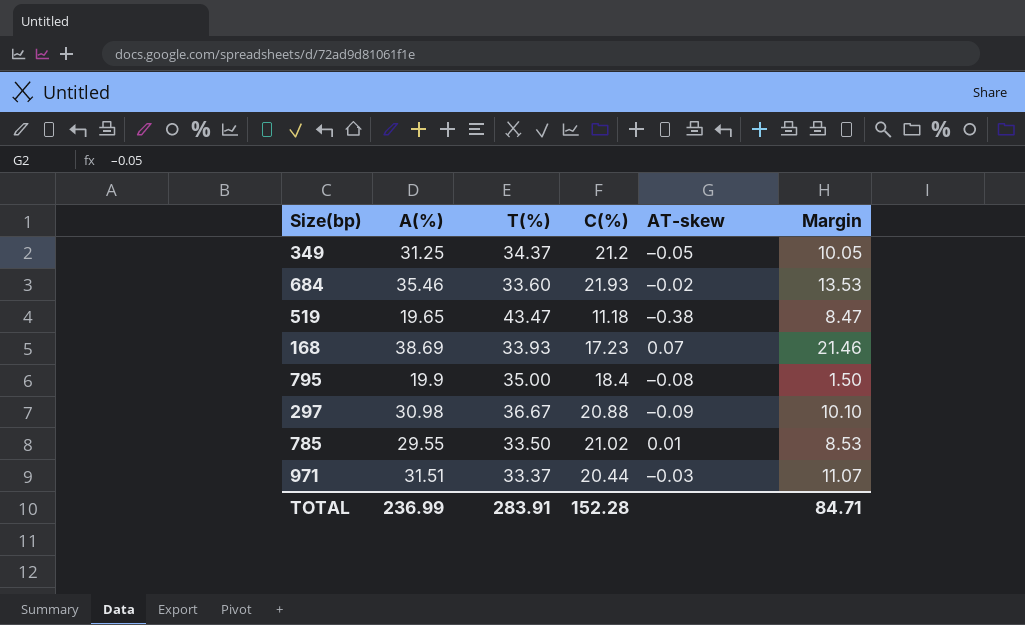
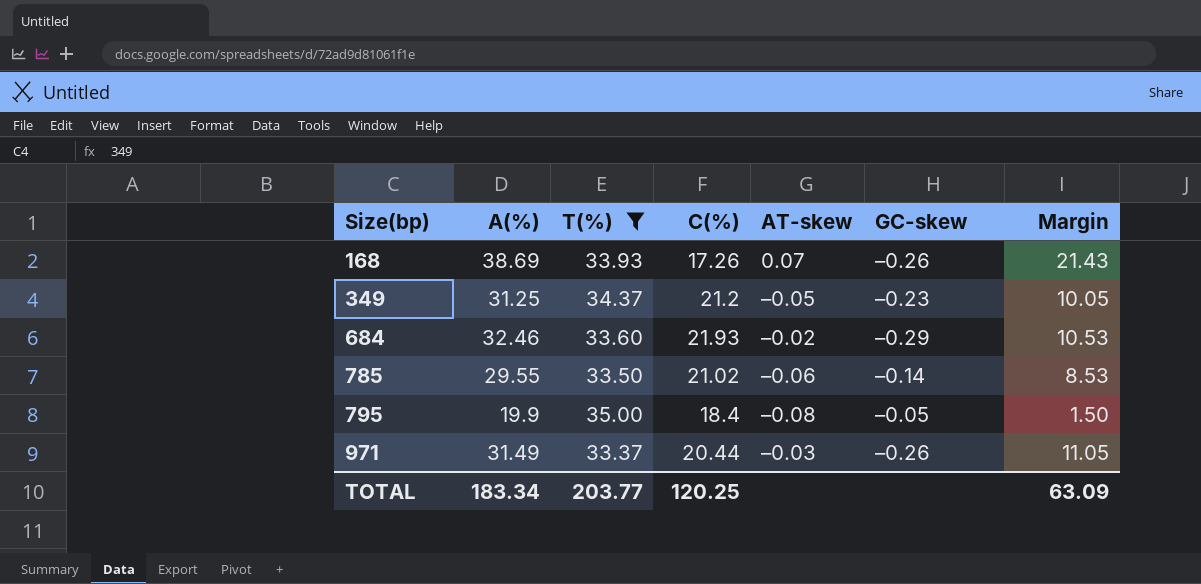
filter: none -> T(%) <= 35.00
row order: none -> Size(bp) ascending
column GC-skew | position: none -> 6
168 | C(%): 17.23 -> 17.26
168 | Margin: 21.46 -> 21.43
684 | A(%): 35.46 -> 32.46
684 | Margin: 13.53 -> 10.53
785 | AT-skew: 0.01 -> –0.06
971 | A(%): 31.51 -> 31.49
971 | Margin: 11.07 -> 11.05
TOTAL | A(%): 236.99 -> 183.34
TOTAL | T(%): 283.91 -> 203.77
TOTAL | C(%): 152.28 -> 120.25
TOTAL | Margin: 84.71 -> 63.09

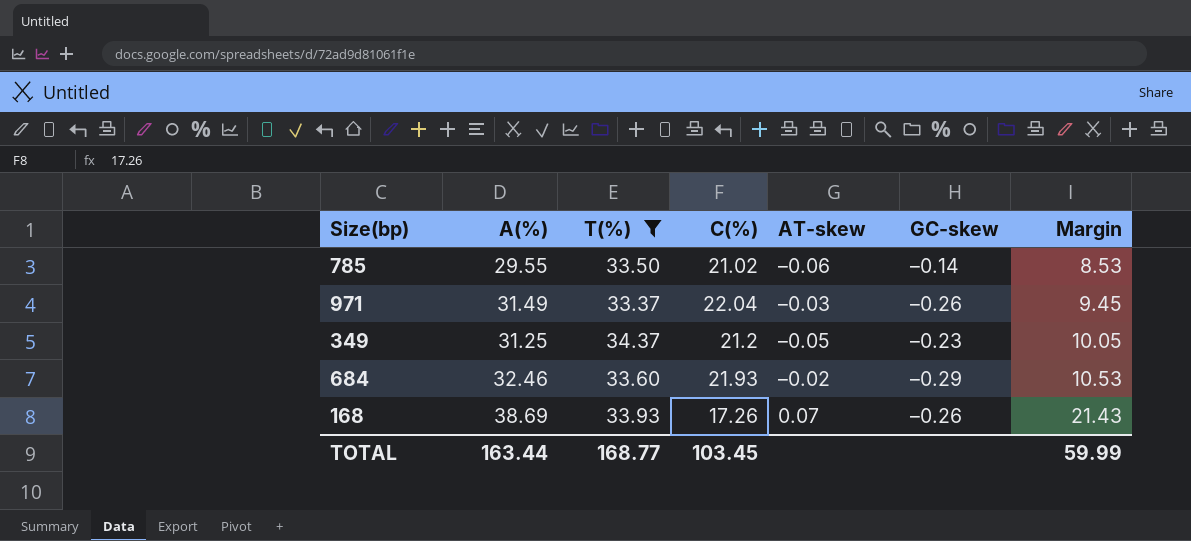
row order: Size(bp) ascending -> Margin ascending
row 795: 19.9 | 35.00 | 18.4 | –0.08 | –0.05 | 1.50 -> none
971 | C(%): 20.44 -> 22.04
971 | Margin: 11.05 -> 9.45
TOTAL | A(%): 183.34 -> 163.44
TOTAL | T(%): 203.77 -> 168.77
TOTAL | C(%): 120.25 -> 103.45
TOTAL | Margin: 63.09 -> 59.99

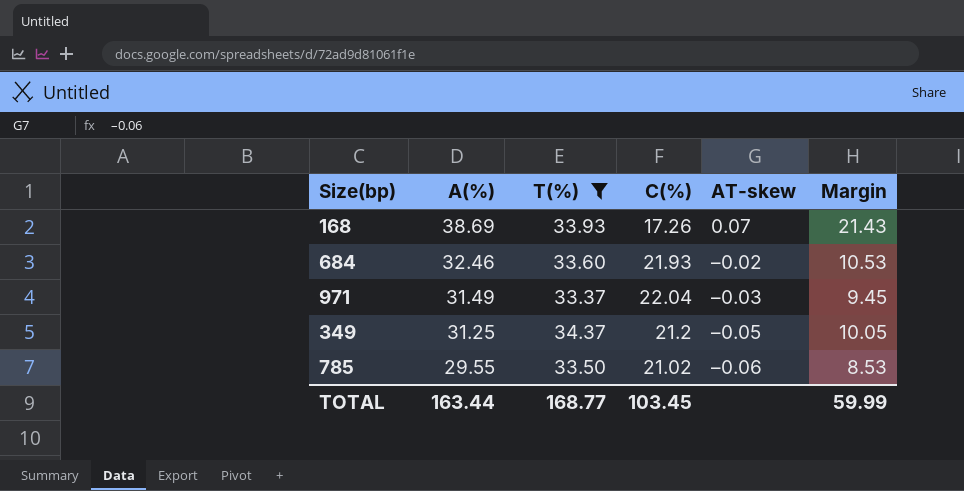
row order: Margin ascending -> A(%) descending
column GC-skew | position: 6 -> none

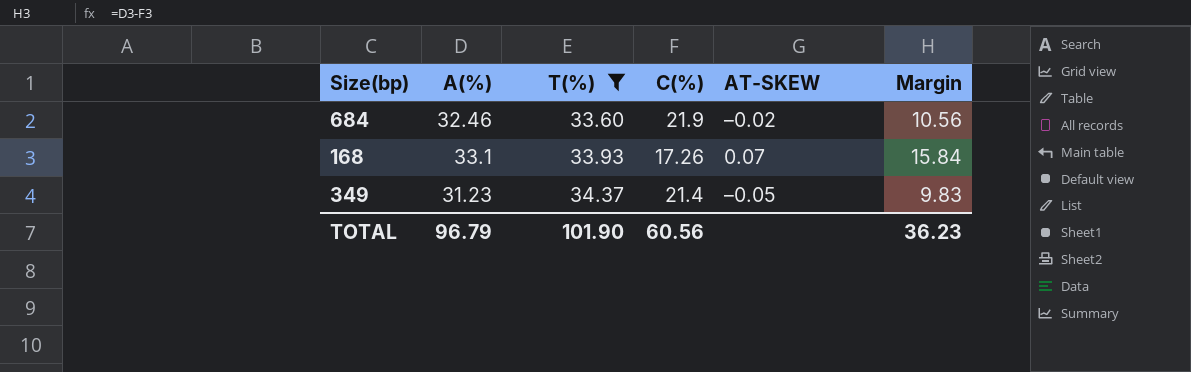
row order: A(%) descending -> T(%) ascending
column name: AT-skew -> AT-SKEW
row 971: 31.49 | 33.37 | 22.04 | –0.03 | 9.45 -> none
row 785: 29.55 | 33.50 | 21.02 | –0.06 | 8.53 -> none
684 | C(%): 21.93 -> 21.9
684 | Margin: 10.53 -> 10.56
168 | A(%): 38.69 -> 33.1
168 | Margin: 21.43 -> 15.84
349 | A(%): 31.25 -> 31.23
349 | C(%): 21.2 -> 21.4
349 | Margin: 10.05 -> 9.83
TOTAL | A(%): 163.44 -> 96.79
TOTAL | T(%): 168.77 -> 101.90
TOTAL | C(%): 103.45 -> 60.56
TOTAL | Margin: 59.99 -> 36.23

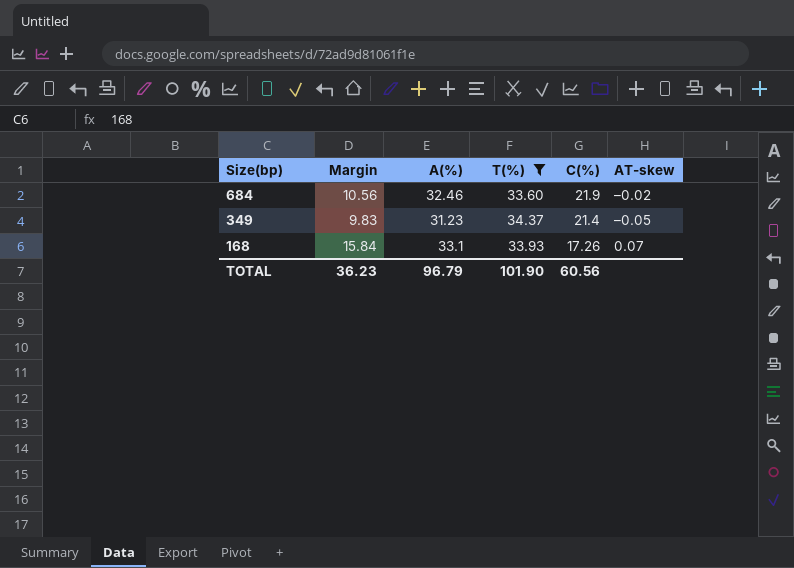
row order: T(%) ascending -> Size(bp) descending
column Margin | position: 6 -> 2
column name: AT-SKEW -> AT-skew

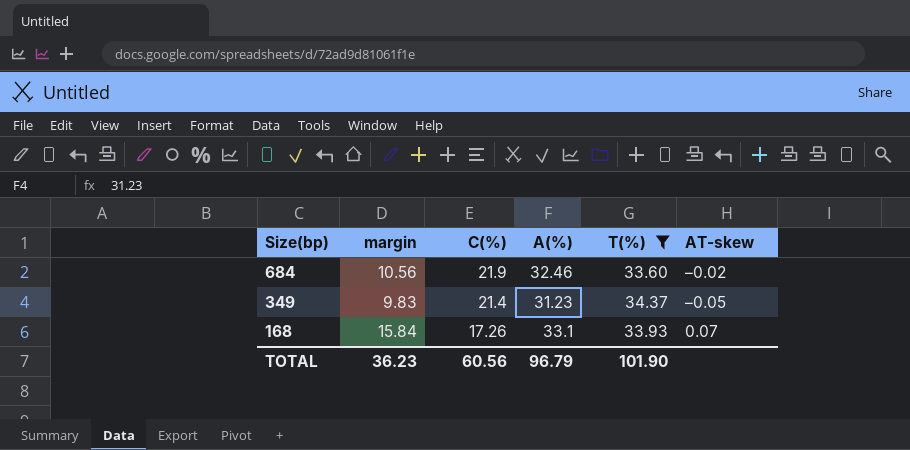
column name: Margin -> margin
column C(%) | position: 5 -> 3

